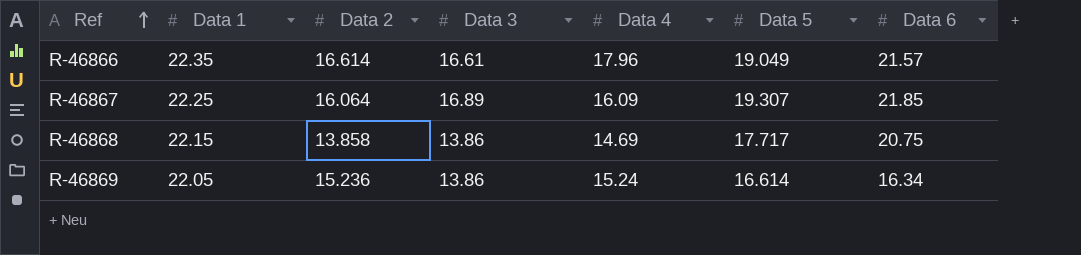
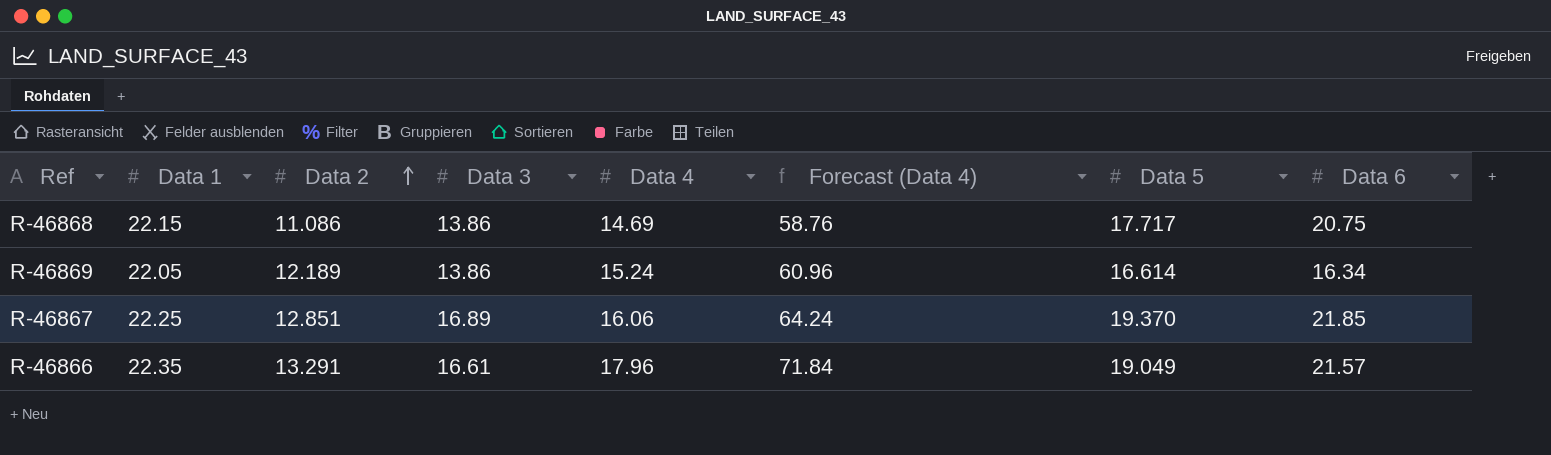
row order: Ref ascending -> Data 2 ascending
column Forecast (Data 4) | formula: none -> [Data 4] * 4
R-46868 | Data 2: 13.858 -> 11.086
R-46869 | Data 2: 15.236 -> 12.189
R-46867 | Data 2: 16.064 -> 12.851
R-46867 | Data 4: 16.09 -> 16.06
R-46867 | Data 5: 19.307 -> 19.370
R-46866 | Data 2: 16.614 -> 13.291

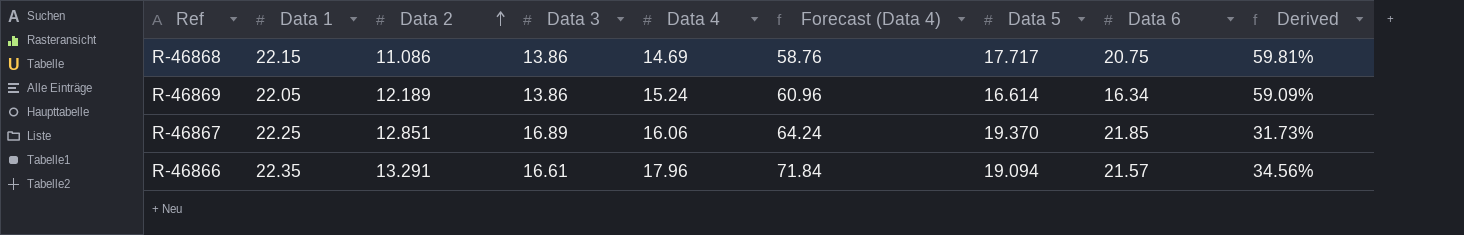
column Derived | formula: none -> ([Data 1] - [Data 3]) / [Data 3]
R-46866 | Data 5: 19.049 -> 19.094

